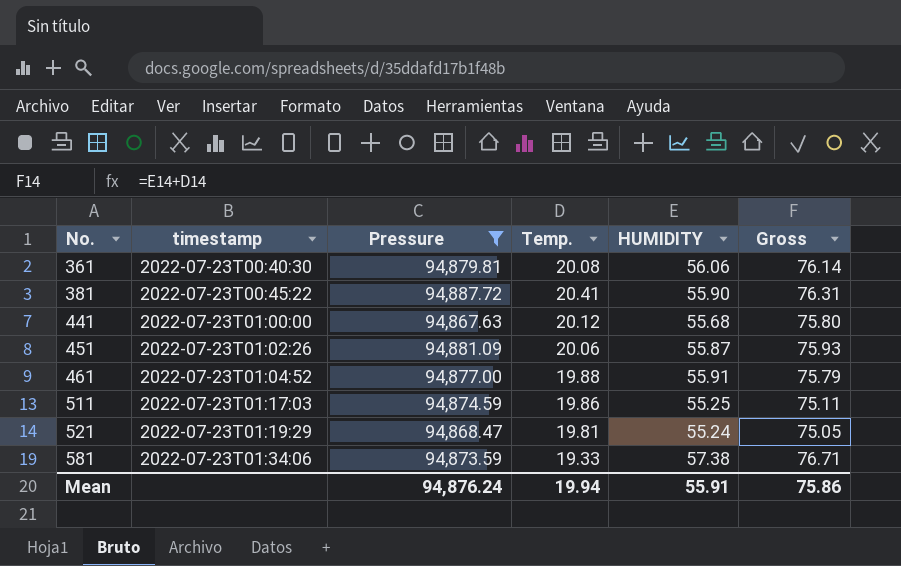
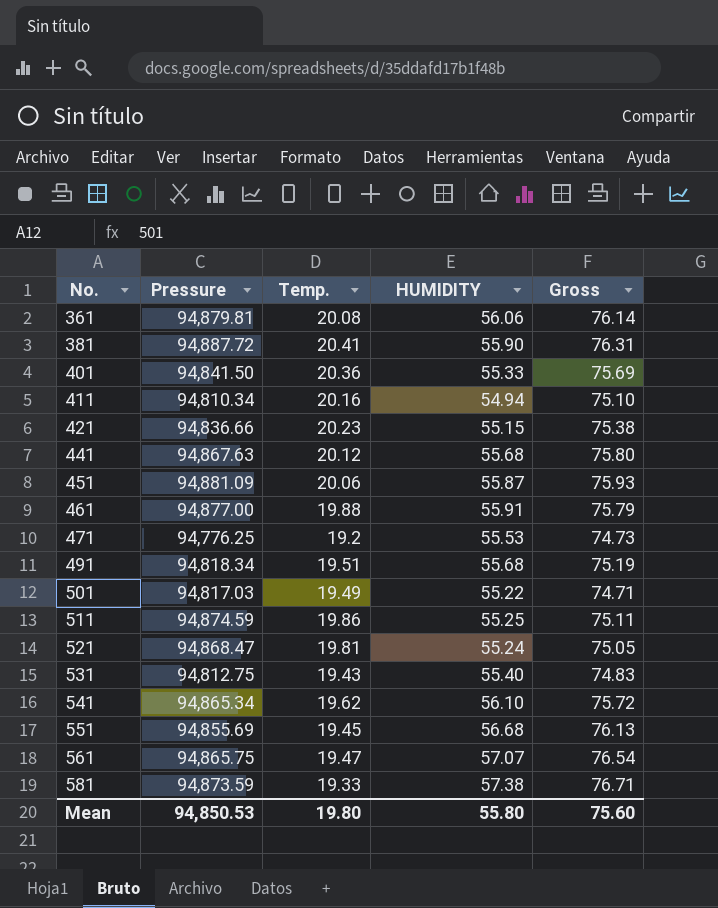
filter: Pressure >= 94,867.63 -> none
column timestamp | position: 2 -> none
Mean | Pressure: 94,876.24 -> 94,850.53
Mean | Temp.: 19.94 -> 19.80
Mean | HUMIDITY: 55.91 -> 55.80
Mean | Gross: 75.86 -> 75.60

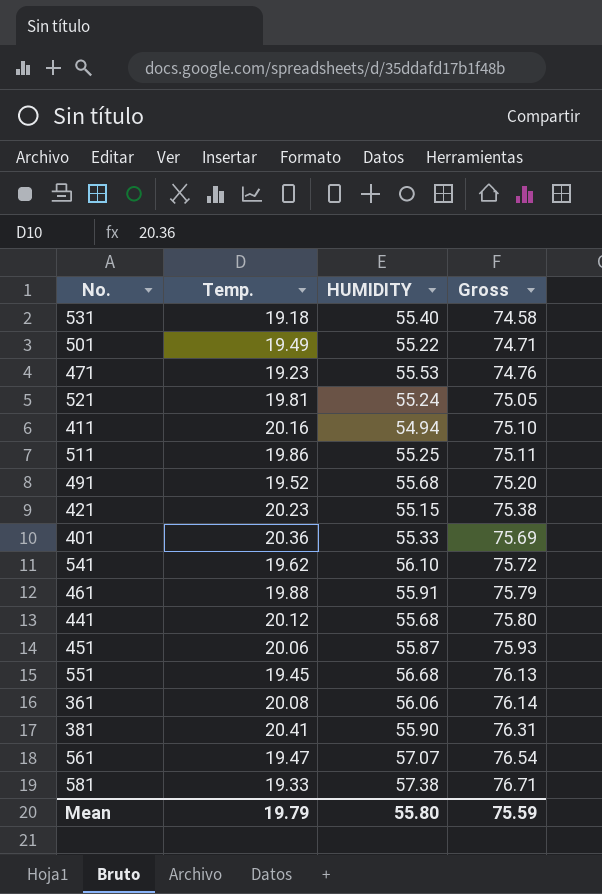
row order: No. ascending -> Gross ascending
column Pressure | position: 2 -> none
531 | Temp.: 19.43 -> 19.18
531 | Gross: 74.83 -> 74.58
471 | Temp.: 19.2 -> 19.23
471 | Gross: 74.73 -> 74.76
491 | Temp.: 19.51 -> 19.52
491 | Gross: 75.19 -> 75.20
Mean | Temp.: 19.80 -> 19.79
Mean | Gross: 75.60 -> 75.59

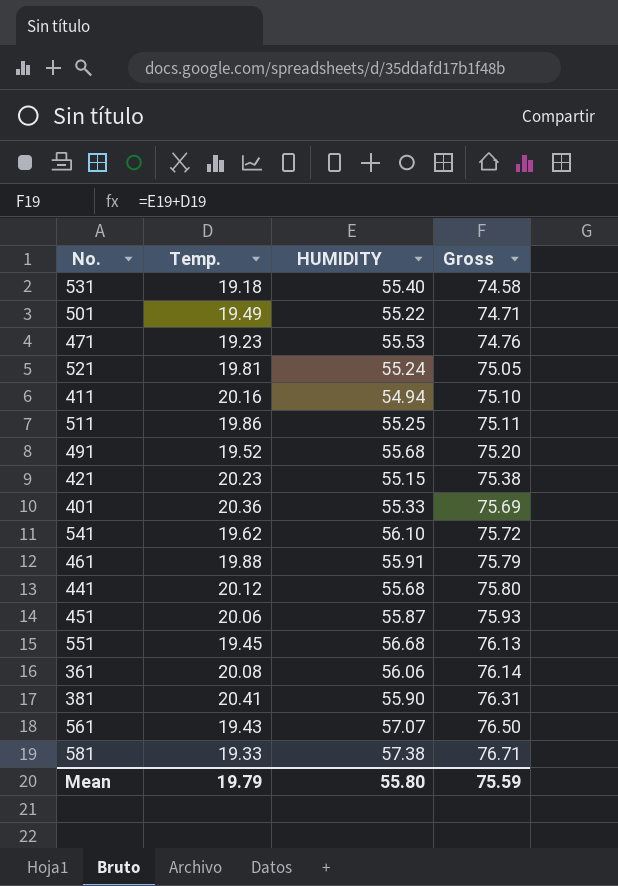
561 | Temp.: 19.47 -> 19.43
561 | Gross: 76.54 -> 76.50

